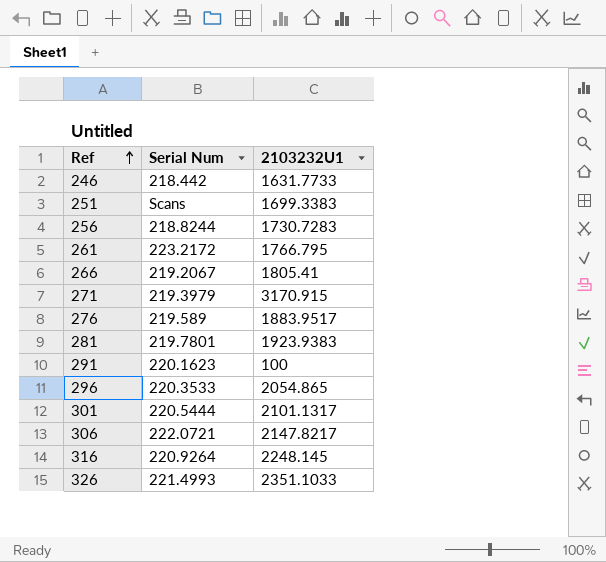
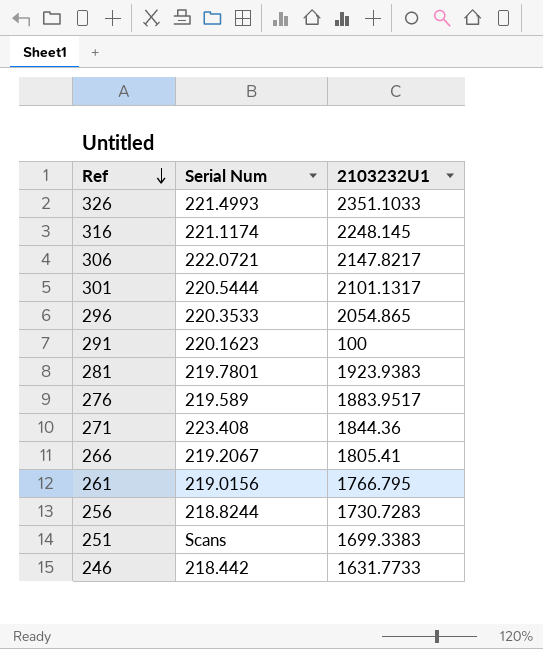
row order: Ref ascending -> Ref descending
316 | Serial Num: 220.9264 -> 221.1174
271 | Serial Num: 219.3979 -> 223.408
271 | 2103232U1: 3170.915 -> 1844.36
261 | Serial Num: 223.2172 -> 219.0156

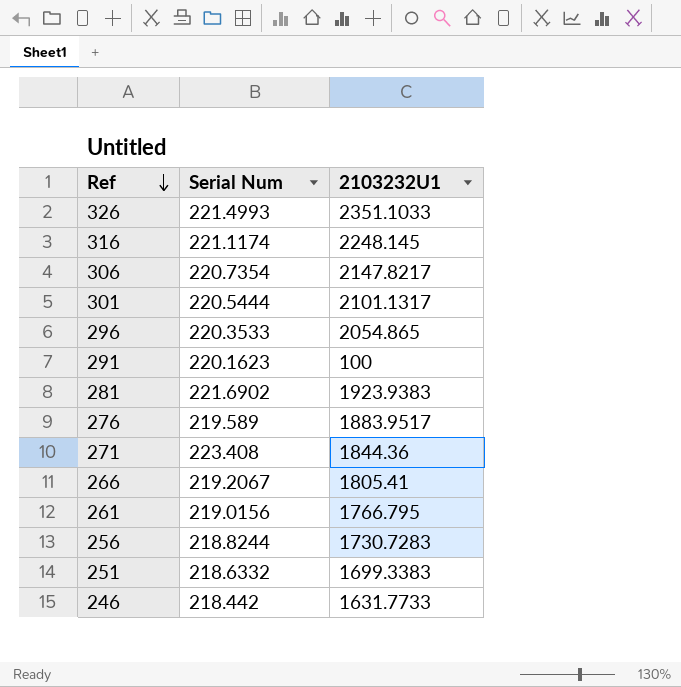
306 | Serial Num: 222.0721 -> 220.7354
281 | Serial Num: 219.7801 -> 221.6902
251 | Serial Num: Scans -> 218.6332

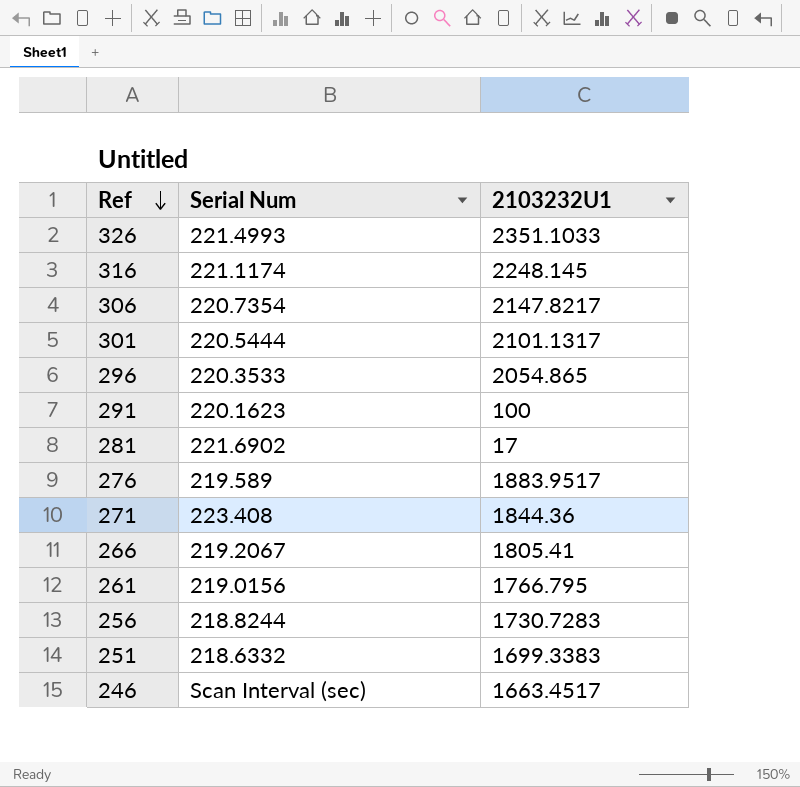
281 | 2103232U1: 1923.9383 -> 17
246 | Serial Num: 218.442 -> Scan Interval (sec)
246 | 2103232U1: 1631.7733 -> 1663.4517

